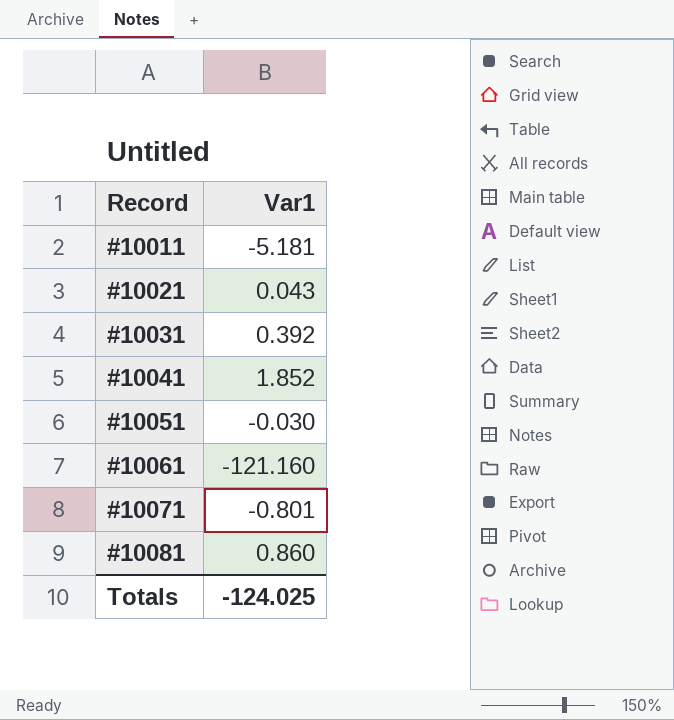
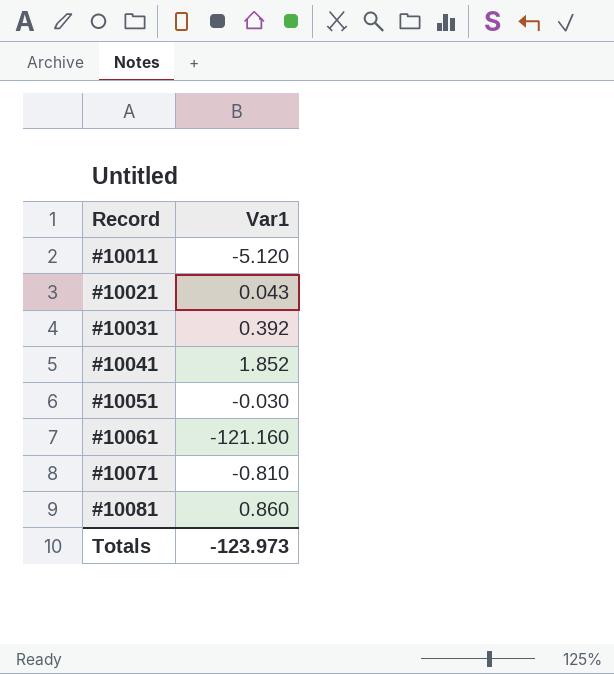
#10011 | Var1: -5.181 -> -5.120
#10071 | Var1: -0.801 -> -0.810
Totals | Var1: -124.025 -> -123.973

